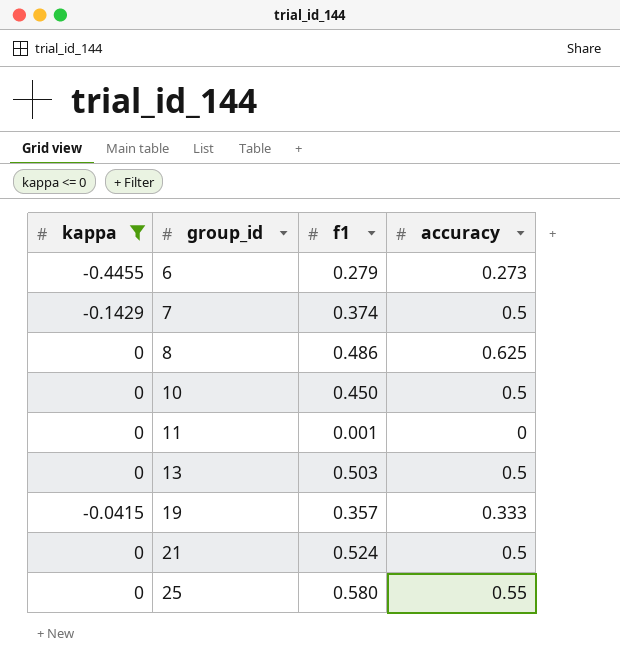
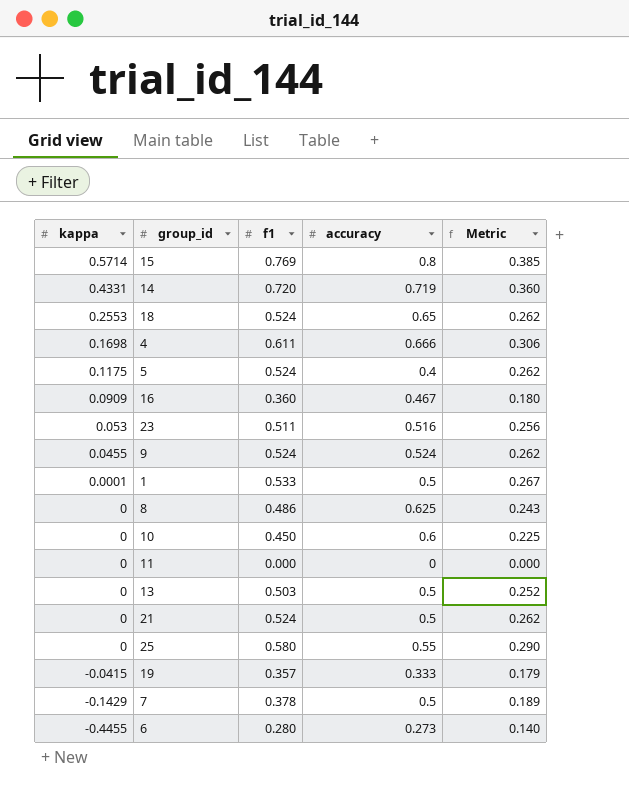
filter: kappa <= 0 -> none
row order: group_id ascending -> kappa descending
column Metric | formula: none -> [f1] * 0.5
10 | accuracy: 0.5 -> 0.6
11 | f1: 0.001 -> 0.000
7 | f1: 0.374 -> 0.378
6 | f1: 0.279 -> 0.280

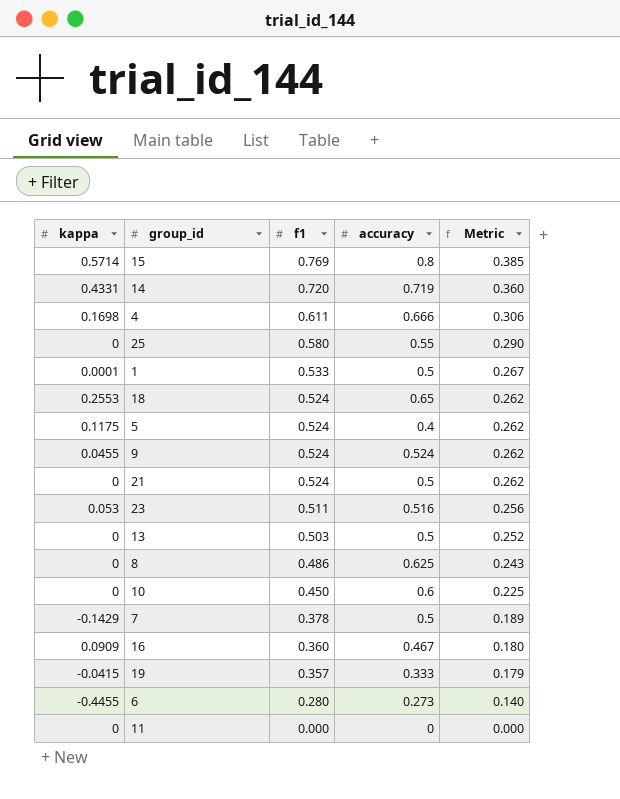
row order: kappa descending -> f1 descending

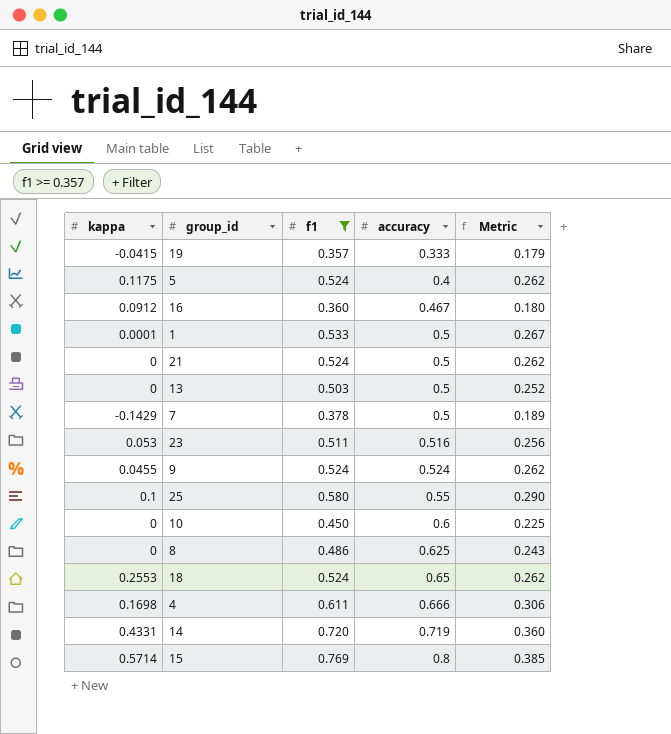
filter: none -> f1 >= 0.357
row order: f1 descending -> accuracy ascending
16 | kappa: 0.0909 -> 0.0912
25 | kappa: 0 -> 0.1

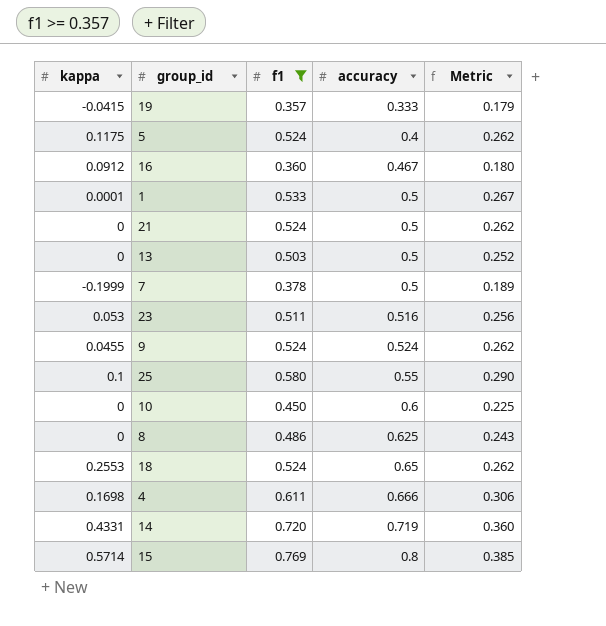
7 | kappa: -0.1429 -> -0.1999

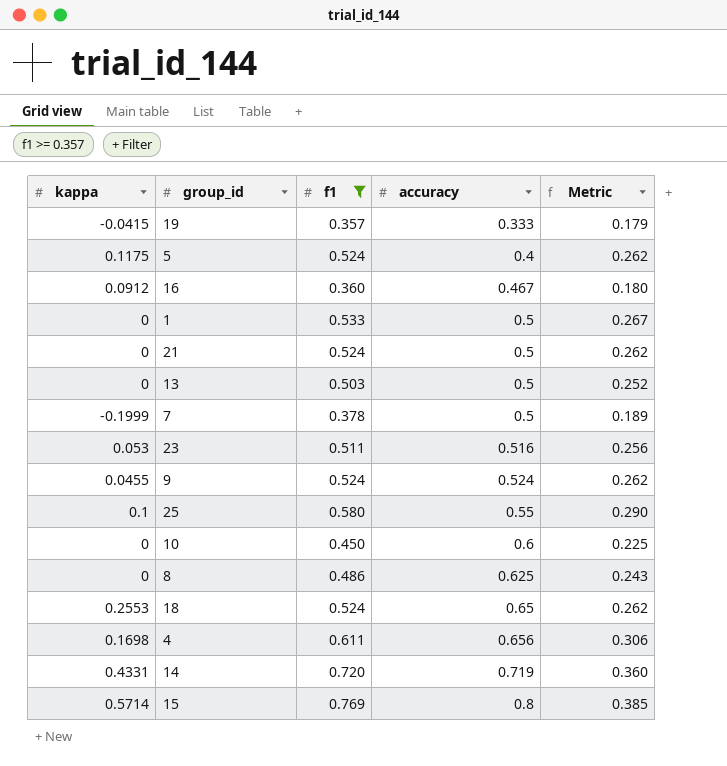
1 | kappa: 0.0001 -> 0
4 | accuracy: 0.666 -> 0.656

